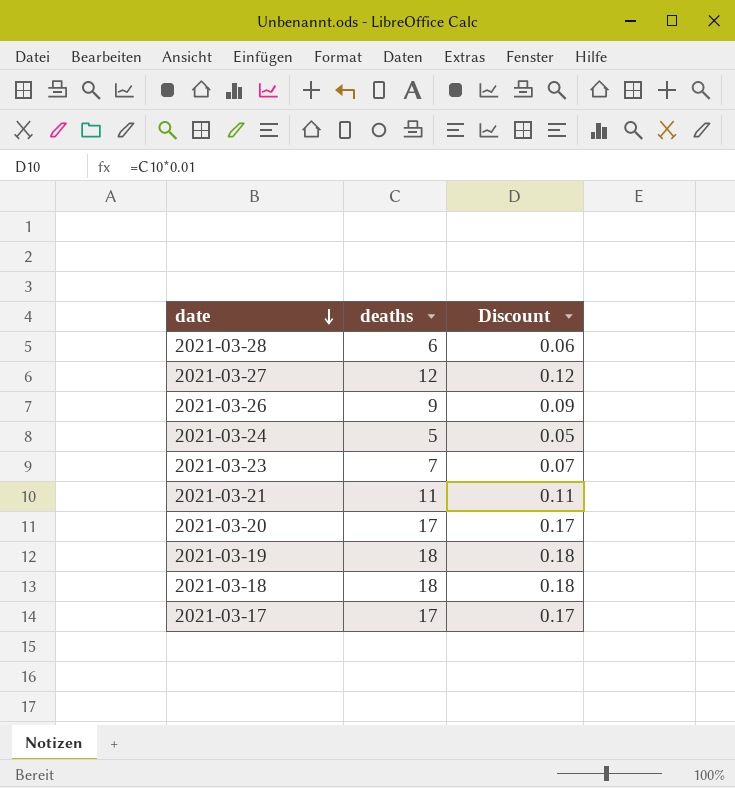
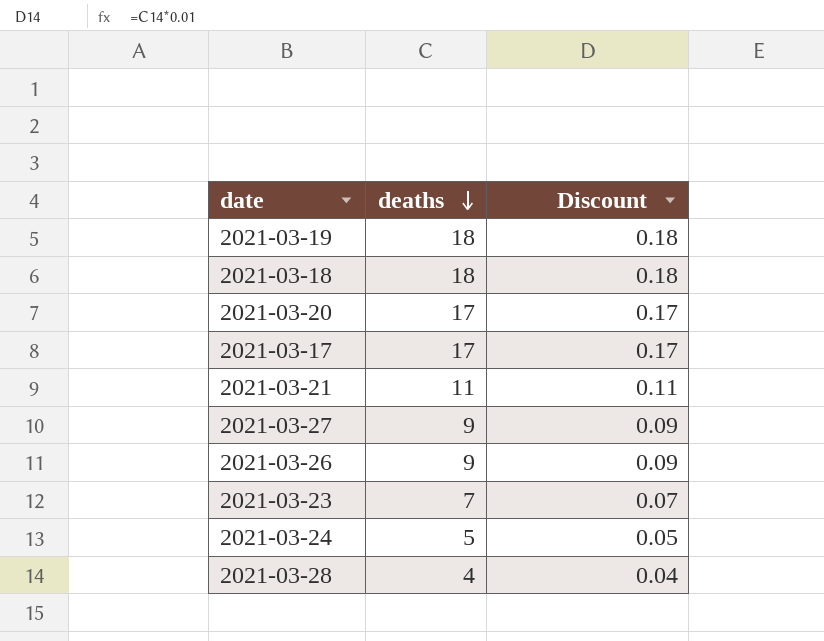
row order: date descending -> deaths descending
2021-03-27 | deaths: 12 -> 9
2021-03-27 | Discount: 0.12 -> 0.09
2021-03-28 | deaths: 6 -> 4
2021-03-28 | Discount: 0.06 -> 0.04

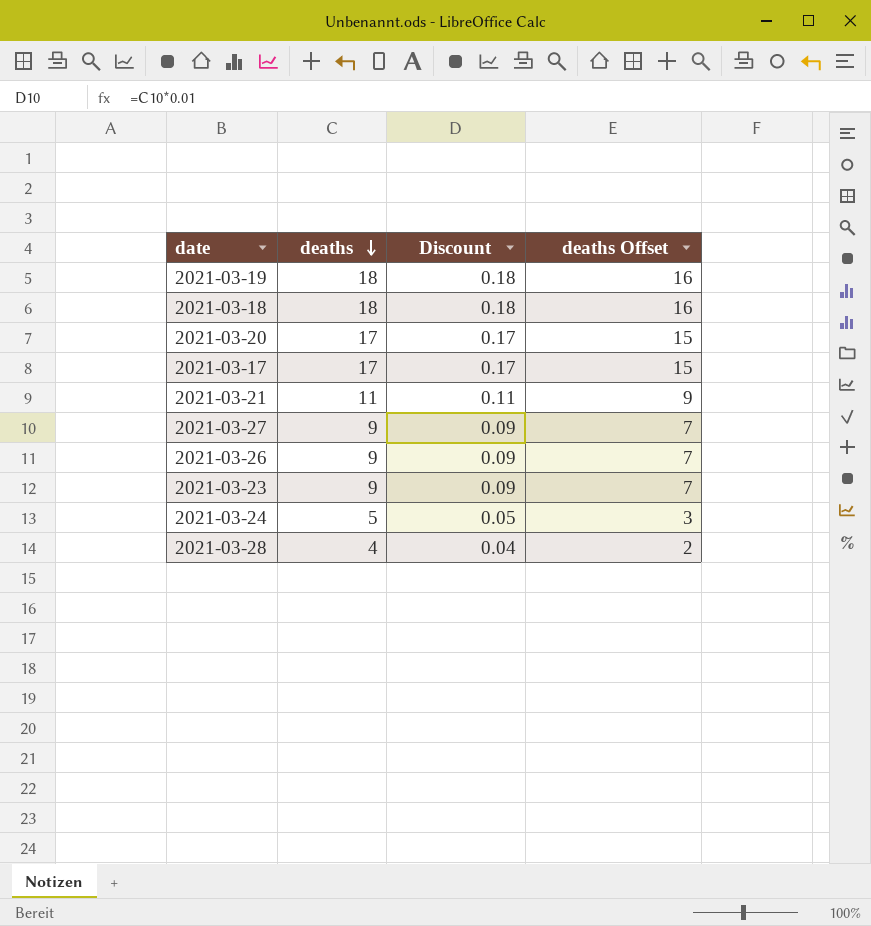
column deaths Offset | formula: none -> [deaths] - 2
2021-03-23 | deaths: 7 -> 9
2021-03-23 | Discount: 0.07 -> 0.09

